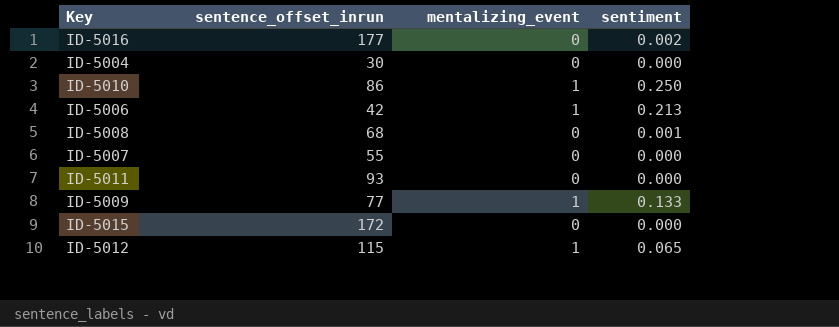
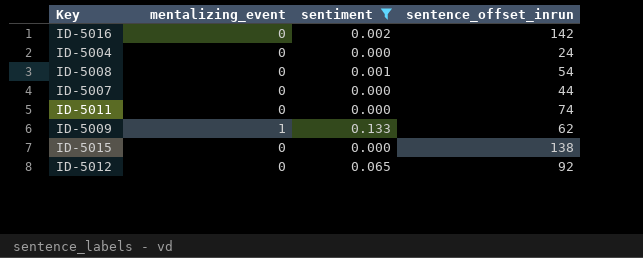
filter: none -> sentiment <= 0.133
column sentence_offset_inrun | position: 2 -> 4
ID-5016 | sentence_offset_inrun: 177 -> 142
ID-5004 | sentence_offset_inrun: 30 -> 24
ID-5008 | sentence_offset_inrun: 68 -> 54
ID-5007 | sentence_offset_inrun: 55 -> 44
ID-5011 | sentence_offset_inrun: 93 -> 74
ID-5009 | sentence_offset_inrun: 77 -> 62
ID-5015 | sentence_offset_inrun: 172 -> 138
ID-5012 | mentalizing_event: 1 -> 0
ID-5012 | sentence_offset_inrun: 115 -> 92

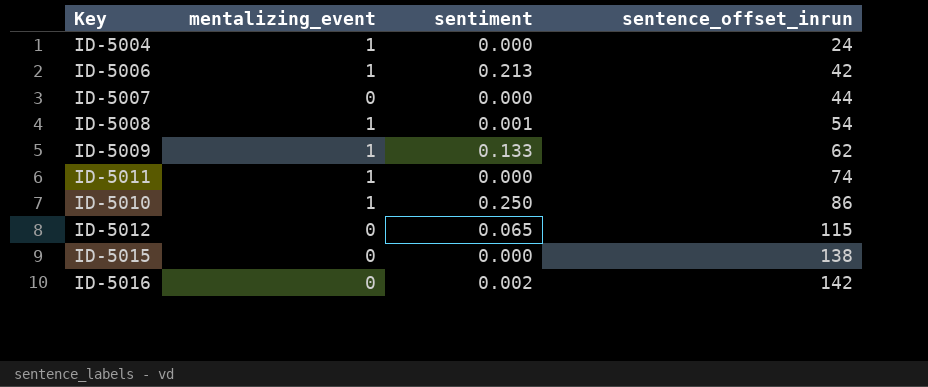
filter: sentiment <= 0.133 -> none
row order: none -> sentence_offset_inrun ascending
ID-5004 | mentalizing_event: 0 -> 1
ID-5008 | mentalizing_event: 0 -> 1
ID-5011 | mentalizing_event: 0 -> 1
ID-5012 | sentence_offset_inrun: 92 -> 115

